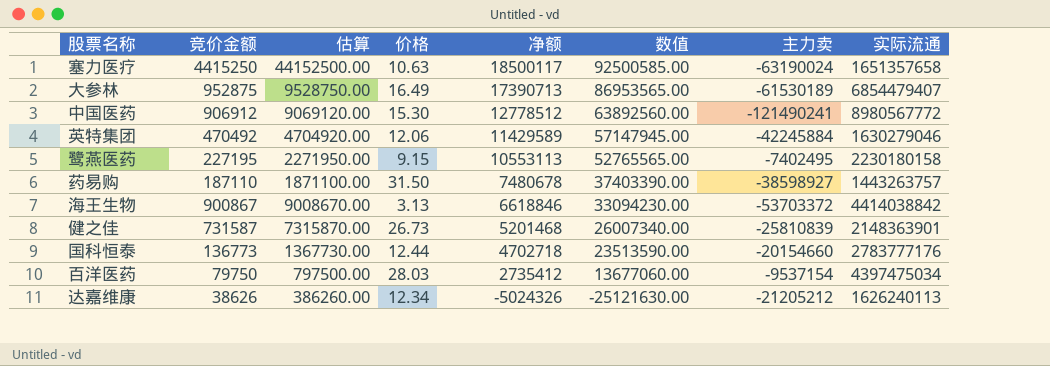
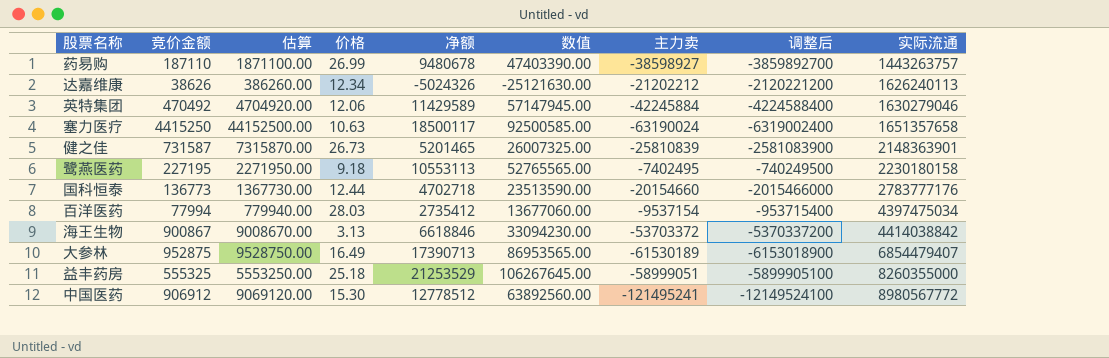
row order: 净额 descending -> 实际流通 ascending
column 调整后 | formula: none -> [主力卖] * 100
药易购 | 价格: 31.50 -> 26.99
药易购 | 净额: 7480678 -> 9480678
药易购 | 数值: 37403390.00 -> 47403390.00
达嘉维康 | 主力卖: -21205212 -> -21202212
健之佳 | 净额: 5201468 -> 5201465
健之佳 | 数值: 26007340.00 -> 26007325.00
鹭燕医药 | 价格: 9.15 -> 9.18
百洋医药 | 竞价金额: 79750 -> 77994
百洋医药 | 估算: 797500.00 -> 779940.00
row 益丰药房: none -> 555325 | 5553250.00 | 25.18 | 21253529 | 106267645.00 | -58999051 | -5899905100 | 8260355000
中国医药 | 主力卖: -121490241 -> -121495241

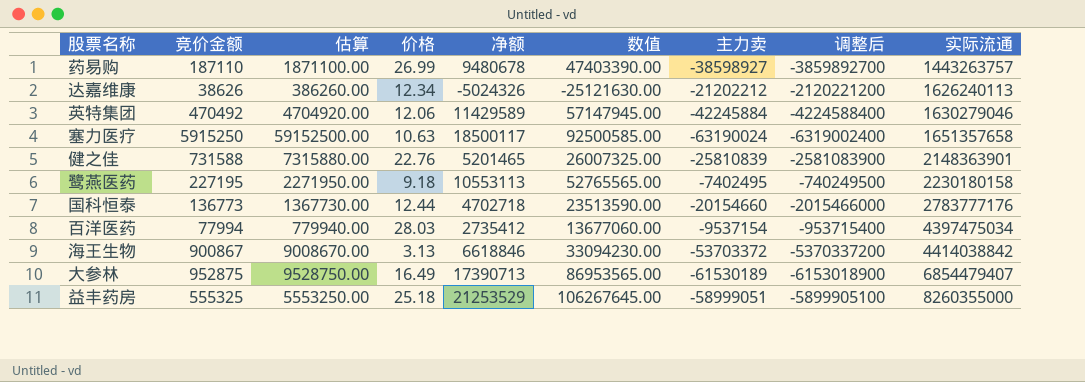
row 中国医药: 906912 | 9069120.00 | 15.30 | 12778512 | 63892560.00 | -121495241 | -12149524100 | 8980567772 -> none
塞力医疗 | 竞价金额: 4415250 -> 5915250
塞力医疗 | 估算: 44152500.00 -> 59152500.00
健之佳 | 竞价金额: 731587 -> 731588
健之佳 | 估算: 7315870.00 -> 7315880.00
健之佳 | 价格: 26.73 -> 22.76

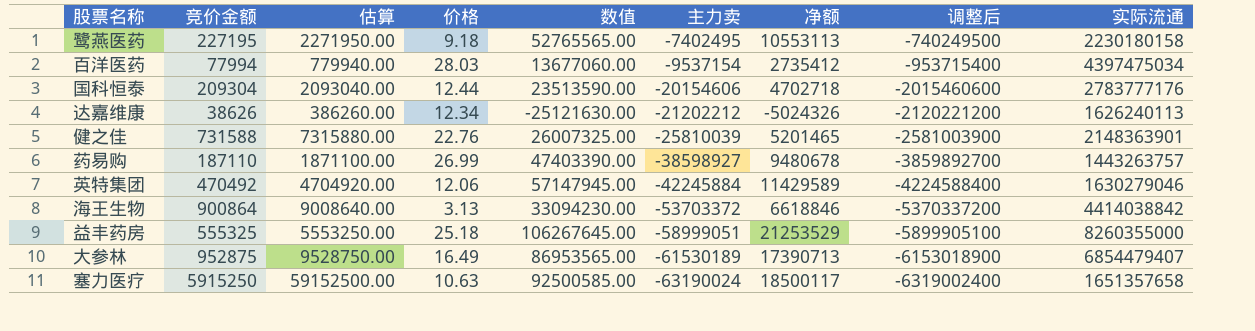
row order: 实际流通 ascending -> 主力卖 descending
column 净额 | position: 5 -> 7
国科恒泰 | 竞价金额: 136773 -> 209304
国科恒泰 | 估算: 1367730.00 -> 2093040.00
国科恒泰 | 主力卖: -20154660 -> -20154606
国科恒泰 | 调整后: -2015466000 -> -2015460600
健之佳 | 主力卖: -25810839 -> -25810039
健之佳 | 调整后: -2581083900 -> -2581003900
海王生物 | 竞价金额: 900867 -> 900864
海王生物 | 估算: 9008670.00 -> 9008640.00

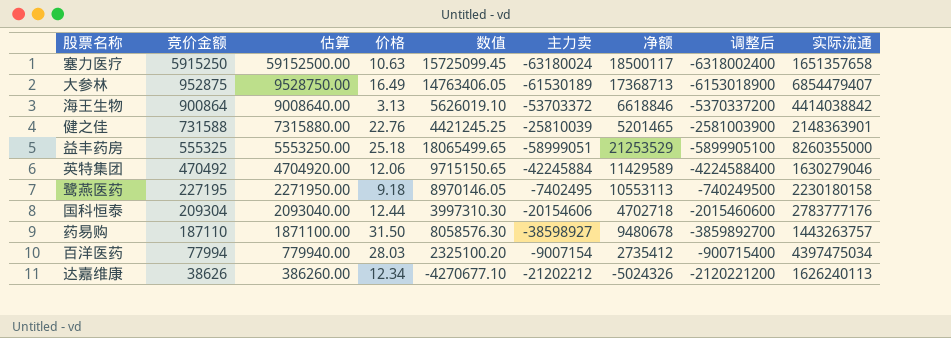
row order: 主力卖 descending -> 竞价金额 descending
column 数值 | formula: [净额] * 5 -> [净额] * 0.85
塞力医疗 | 主力卖: -63190024 -> -63180024
塞力医疗 | 调整后: -6319002400 -> -6318002400
大参林 | 净额: 17390713 -> 17368713
药易购 | 价格: 26.99 -> 31.50
百洋医药 | 主力卖: -9537154 -> -9007154
百洋医药 | 调整后: -953715400 -> -900715400

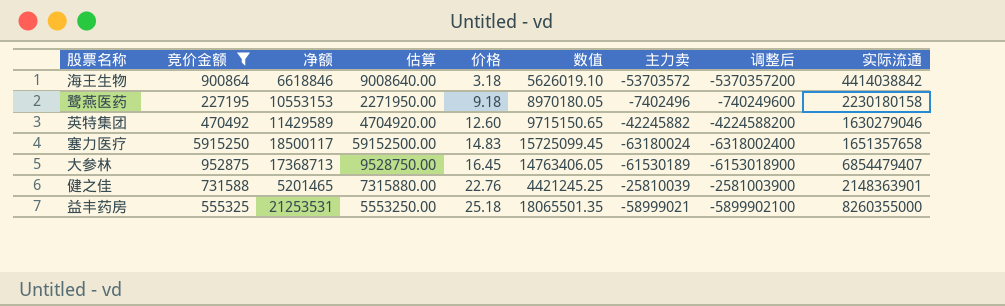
filter: none -> 竞价金额 >= 227195
row order: 竞价金额 descending -> 价格 ascending
column 净额 | position: 7 -> 3
海王生物 | 价格: 3.13 -> 3.18
海王生物 | 主力卖: -53703372 -> -53703572
海王生物 | 调整后: -5370337200 -> -5370357200
鹭燕医药 | 净额: 10553113 -> 10553153
鹭燕医药 | 数值: 8970146.05 -> 8970180.05
鹭燕医药 | 主力卖: -7402495 -> -7402496
鹭燕医药 | 调整后: -740249500 -> -740249600
英特集团 | 价格: 12.06 -> 12.60
英特集团 | 主力卖: -42245884 -> -42245882
英特集团 | 调整后: -4224588400 -> -4224588200
塞力医疗 | 价格: 10.63 -> 14.83
大参林 | 价格: 16.49 -> 16.45
益丰药房 | 净额: 21253529 -> 21253531
益丰药房 | 数值: 18065499.65 -> 18065501.35
益丰药房 | 主力卖: -58999051 -> -58999021
益丰药房 | 调整后: -5899905100 -> -5899902100

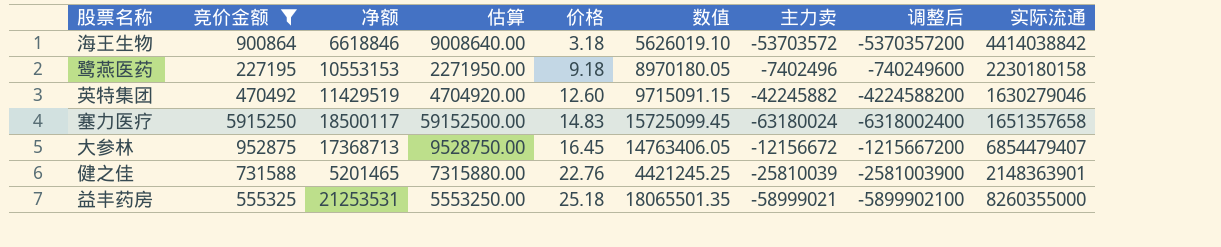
英特集团 | 净额: 11429589 -> 11429519
英特集团 | 数值: 9715150.65 -> 9715091.15
大参林 | 主力卖: -61530189 -> -12156672
大参林 | 调整后: -6153018900 -> -1215667200

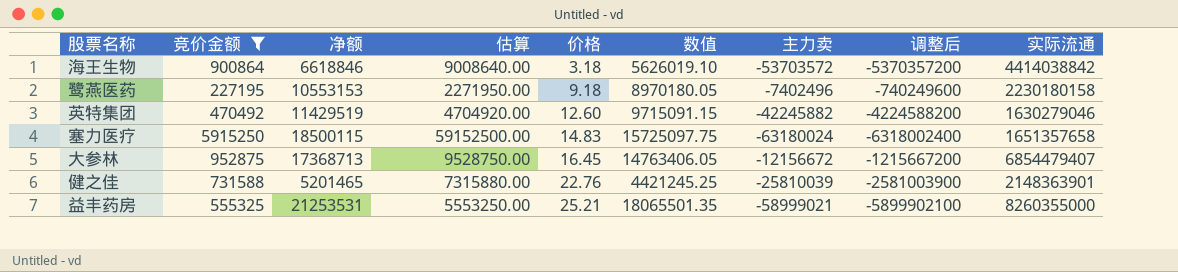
塞力医疗 | 净额: 18500117 -> 18500115
塞力医疗 | 数值: 15725099.45 -> 15725097.75
益丰药房 | 价格: 25.18 -> 25.21

